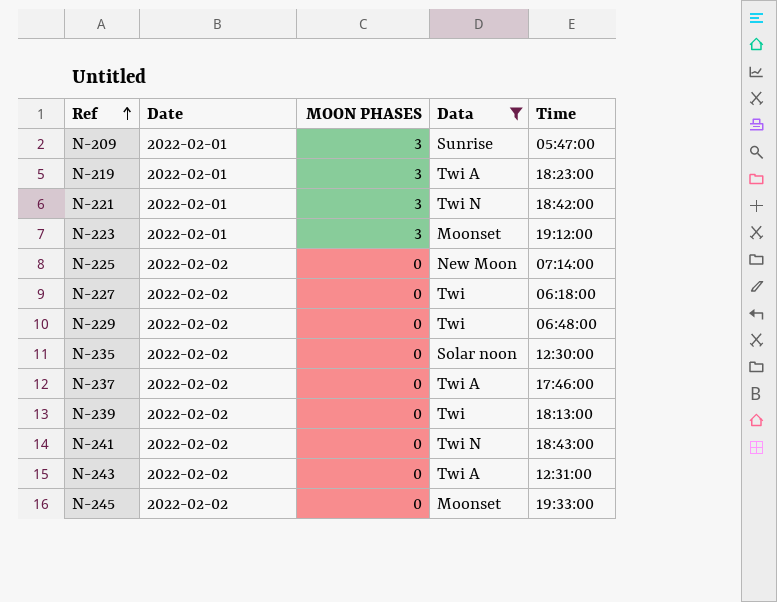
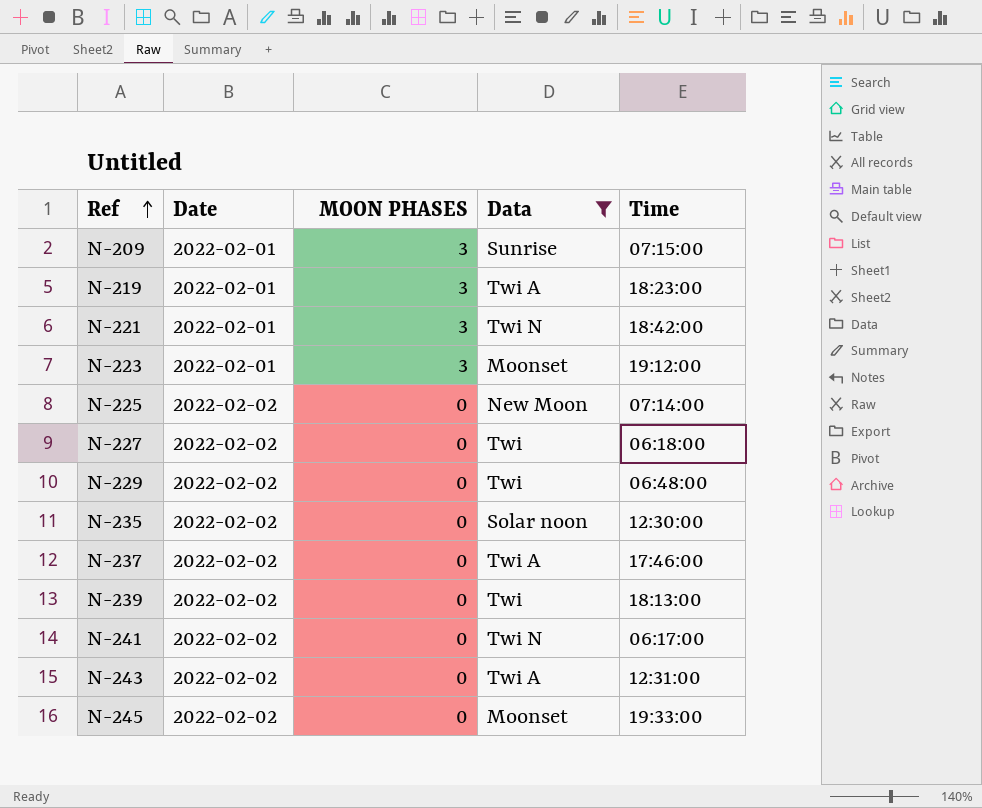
N-209 | Time: 05:47:00 -> 07:15:00
N-241 | Time: 18:43:00 -> 06:17:00

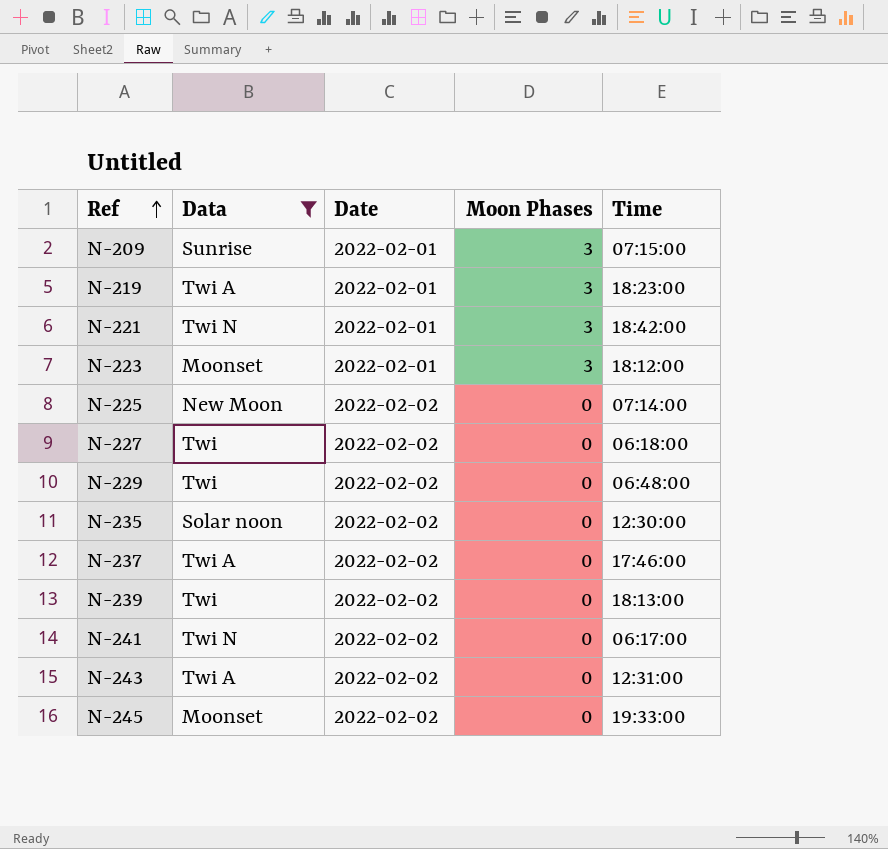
column Data | position: 4 -> 2
column name: MOON PHASES -> Moon Phases
N-223 | Time: 19:12:00 -> 18:12:00

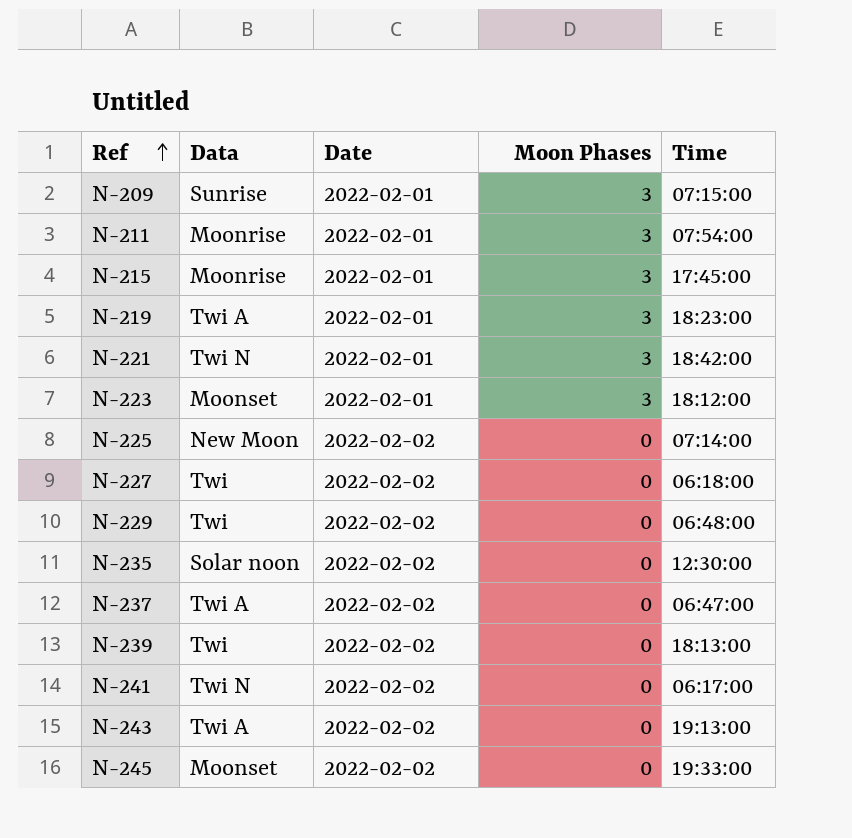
filter: Data != Moonrise -> none
N-237 | Time: 17:46:00 -> 06:47:00
N-243 | Time: 12:31:00 -> 19:13:00

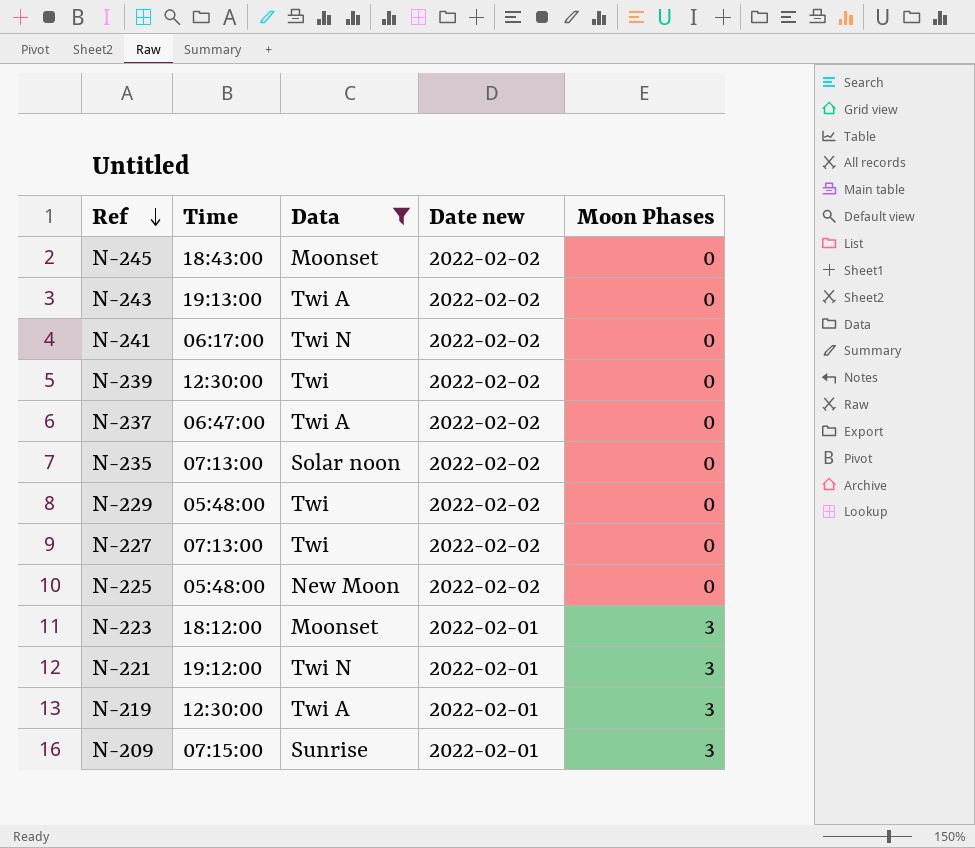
filter: none -> Data != Moonrise
row order: Ref ascending -> Ref descending
column Time | position: 5 -> 2
column name: Date -> Date new
N-245 | Time: 19:33:00 -> 18:43:00
N-239 | Time: 18:13:00 -> 12:30:00
N-235 | Time: 12:30:00 -> 07:13:00
N-229 | Time: 06:48:00 -> 05:48:00
N-227 | Time: 06:18:00 -> 07:13:00
N-225 | Time: 07:14:00 -> 05:48:00
N-221 | Time: 18:42:00 -> 19:12:00
N-219 | Time: 18:23:00 -> 12:30:00

